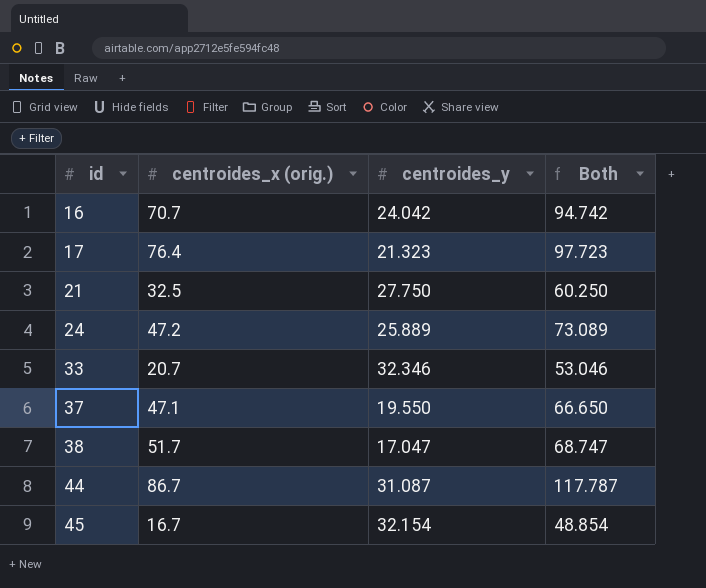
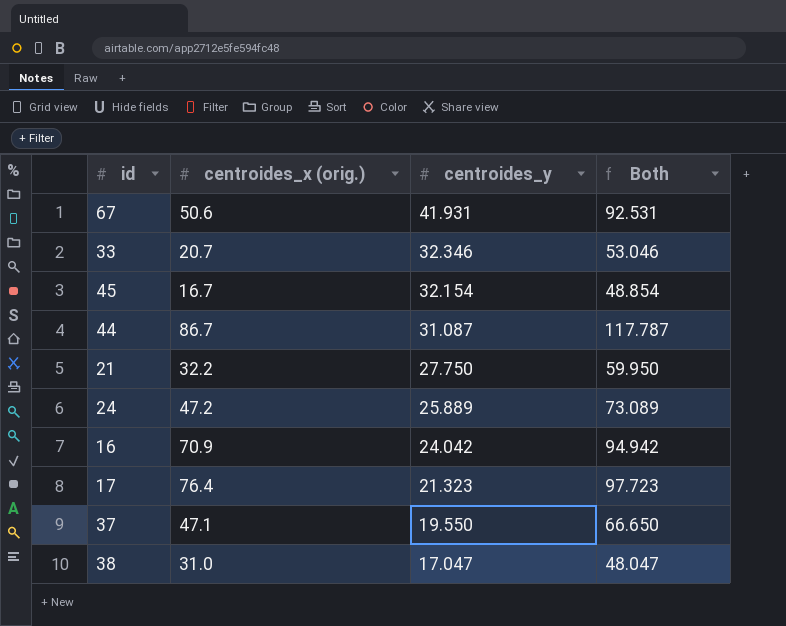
row order: id ascending -> centroides_y descending
row 67: none -> 50.6 | 41.931 | 92.531
21 | centroides_x (orig.): 32.5 -> 32.2
21 | Both: 60.250 -> 59.950
16 | centroides_x (orig.): 70.7 -> 70.9
16 | Both: 94.742 -> 94.942
38 | centroides_x (orig.): 51.7 -> 31.0
38 | Both: 68.747 -> 48.047

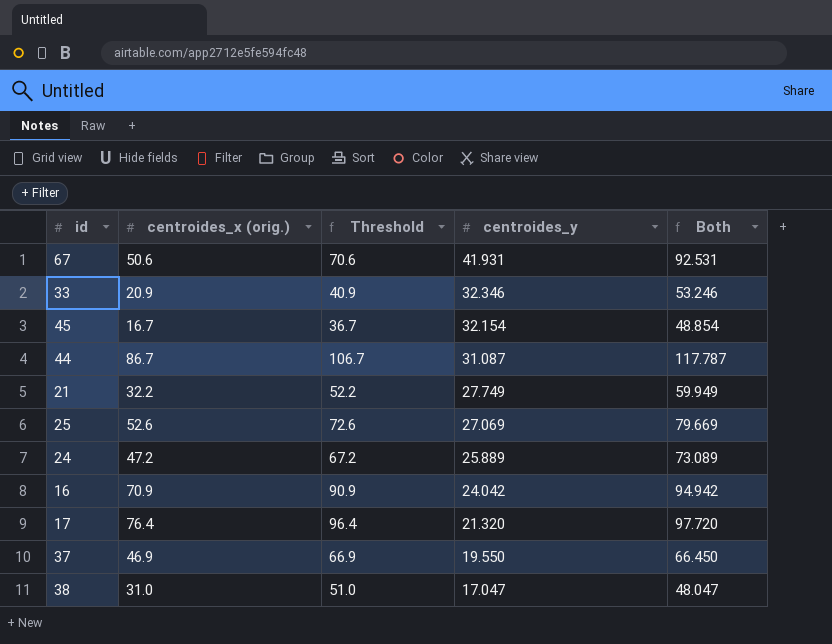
column Threshold | formula: none -> [centroides_x (orig.)] + 20
33 | centroides_x (orig.): 20.7 -> 20.9
33 | Both: 53.046 -> 53.246
21 | centroides_y: 27.750 -> 27.749
21 | Both: 59.950 -> 59.949
row 25: none -> 52.6 | 72.6 | 27.069 | 79.669
17 | centroides_y: 21.323 -> 21.320
17 | Both: 97.723 -> 97.720
37 | centroides_x (orig.): 47.1 -> 46.9
37 | Both: 66.650 -> 66.450

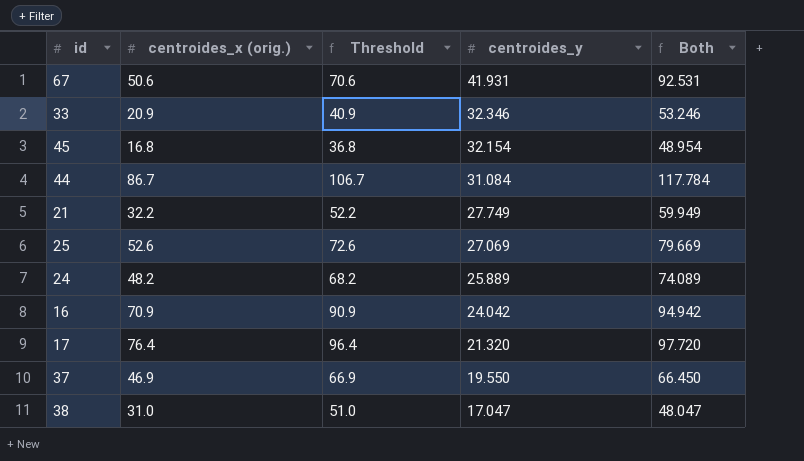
45 | centroides_x (orig.): 16.7 -> 16.8
45 | Threshold: 36.7 -> 36.8
45 | Both: 48.854 -> 48.954
44 | centroides_y: 31.087 -> 31.084
44 | Both: 117.787 -> 117.784
24 | centroides_x (orig.): 47.2 -> 48.2
24 | Threshold: 67.2 -> 68.2
24 | Both: 73.089 -> 74.089

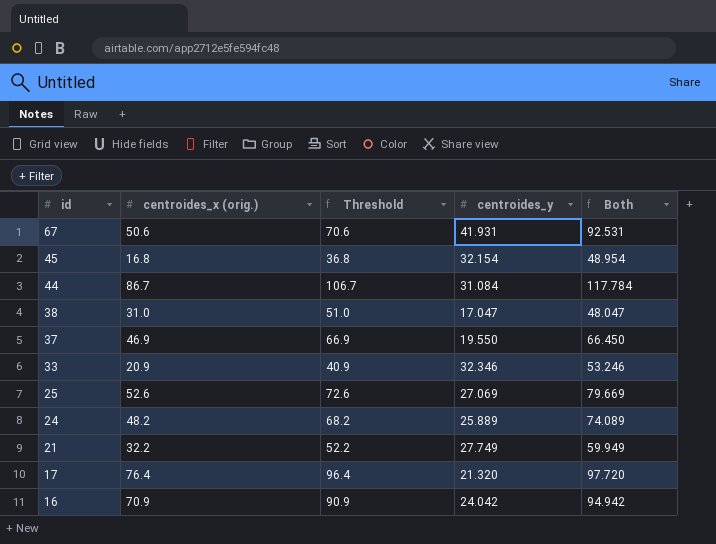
row order: centroides_y descending -> id descending

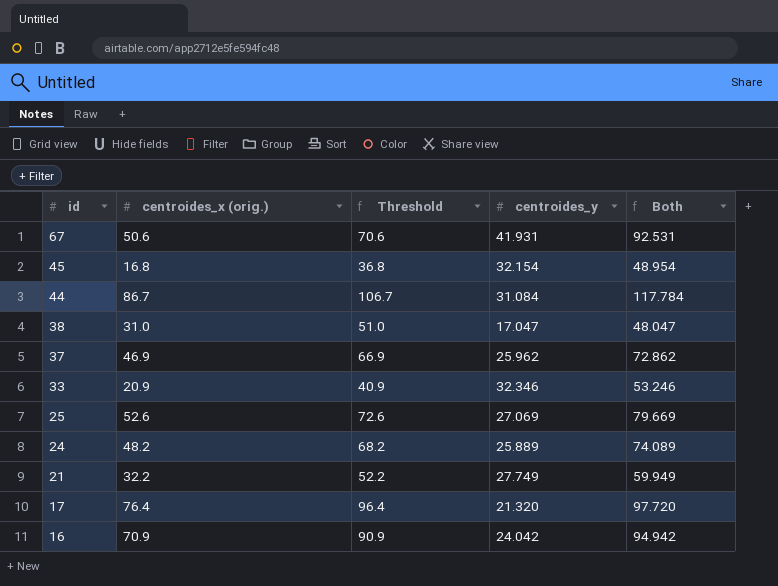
37 | centroides_y: 19.550 -> 25.962
37 | Both: 66.450 -> 72.862

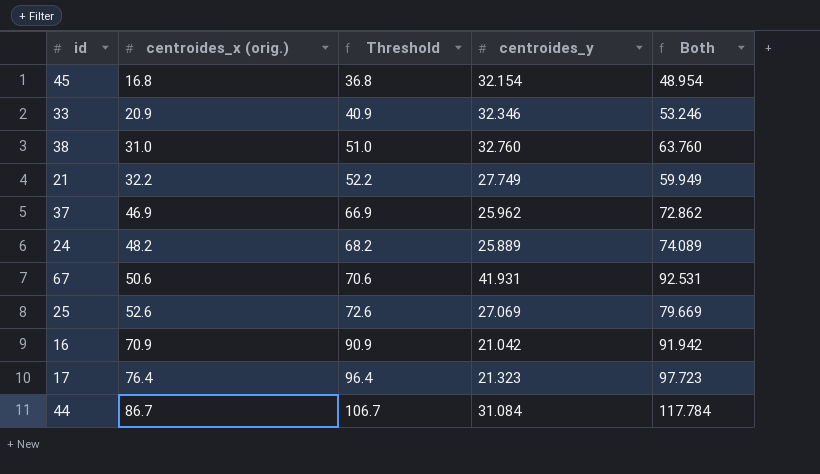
row order: id descending -> centroides_x (orig.) ascending
38 | centroides_y: 17.047 -> 32.760
38 | Both: 48.047 -> 63.760
16 | centroides_y: 24.042 -> 21.042
16 | Both: 94.942 -> 91.942
17 | centroides_y: 21.320 -> 21.323
17 | Both: 97.720 -> 97.723

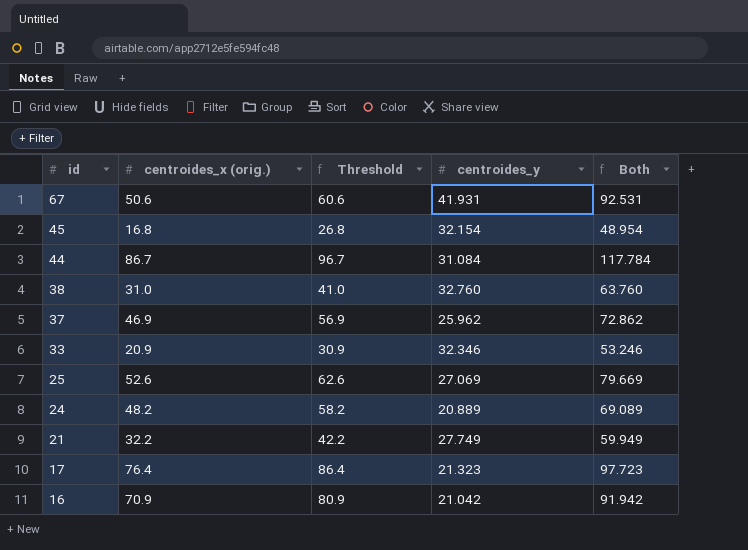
row order: centroides_x (orig.) ascending -> id descending
column Threshold | formula: [centroides_x (orig.)] + 20 -> [centroides_x (orig.)] + 10
24 | centroides_y: 25.889 -> 20.889
24 | Both: 74.089 -> 69.089

